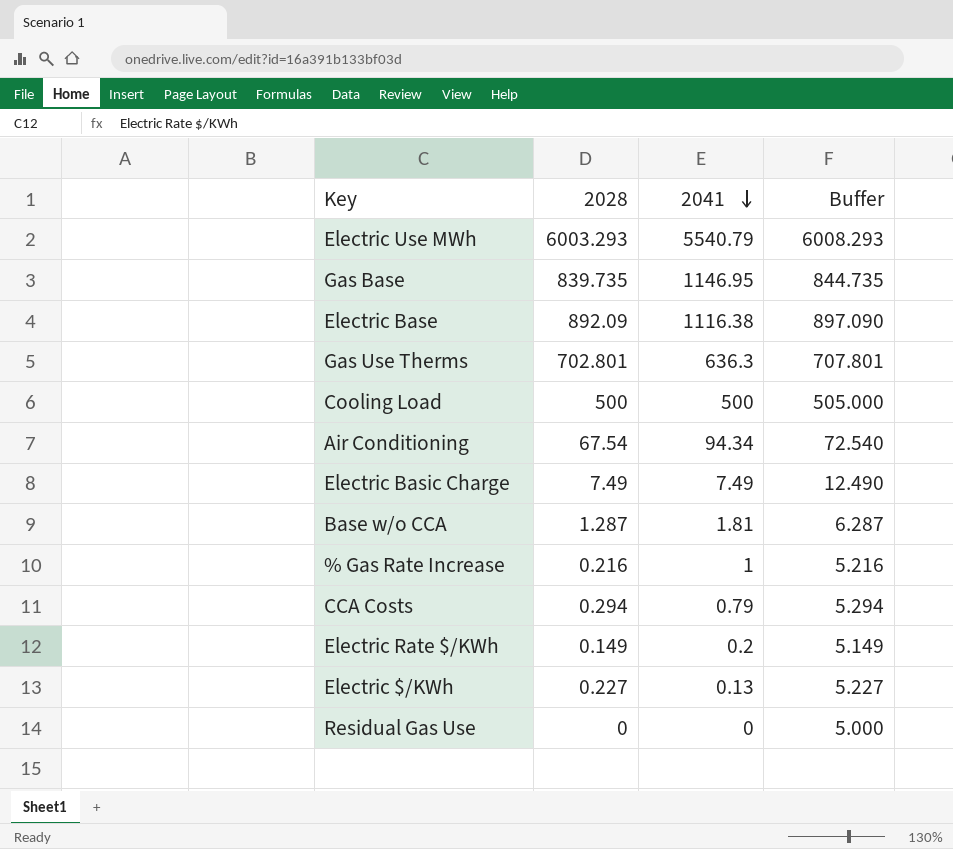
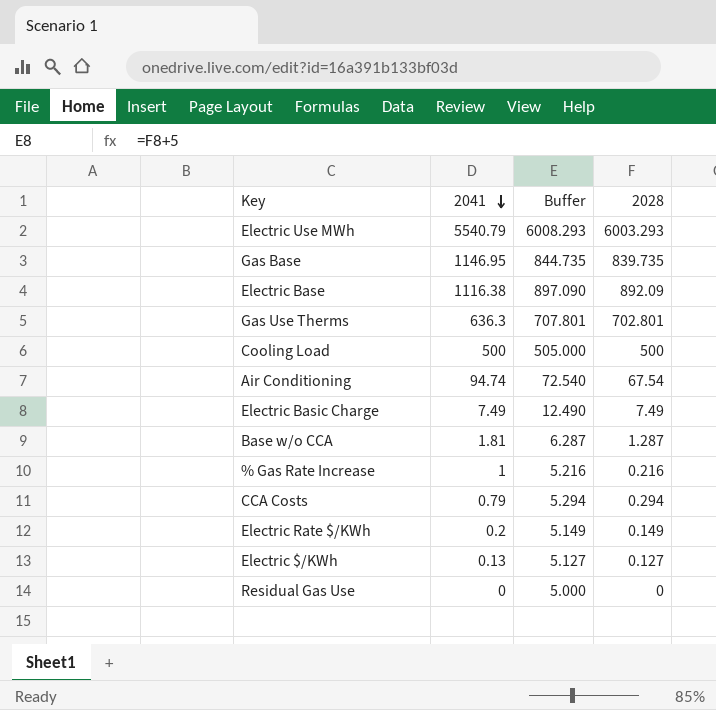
column 2028 | position: 2 -> 4
Air Conditioning | 2041: 94.34 -> 94.74
Electric $/KWh | Buffer: 5.227 -> 5.127
Electric $/KWh | 2028: 0.227 -> 0.127

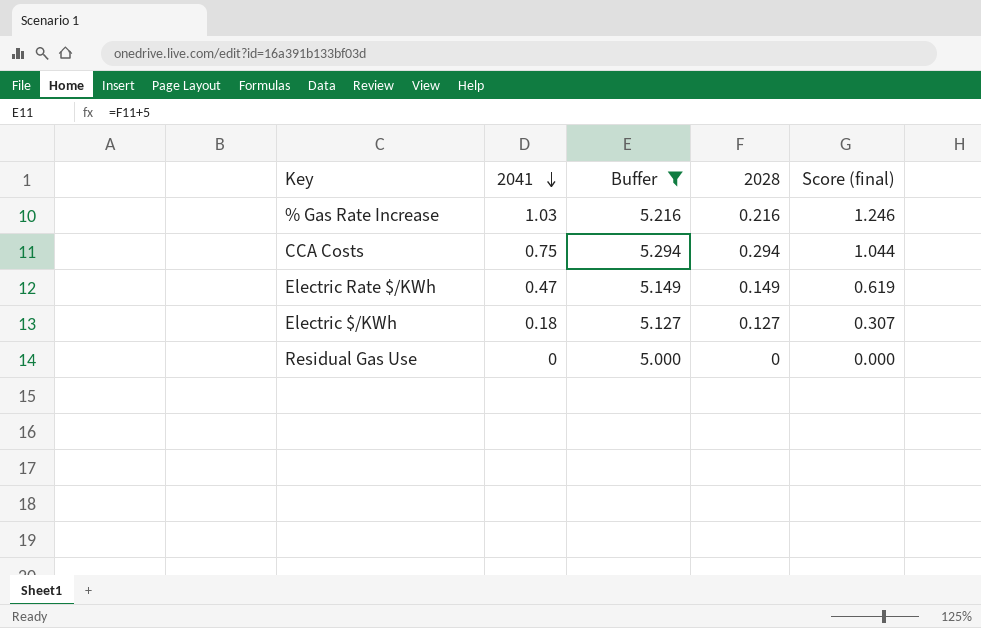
filter: none -> Buffer <= 5.294
column Score (final) | formula: none -> [2041] + [2028]
% Gas Rate Increase | 2041: 1 -> 1.03
CCA Costs | 2041: 0.79 -> 0.75
Electric Rate $/KWh | 2041: 0.2 -> 0.47
Electric $/KWh | 2041: 0.13 -> 0.18

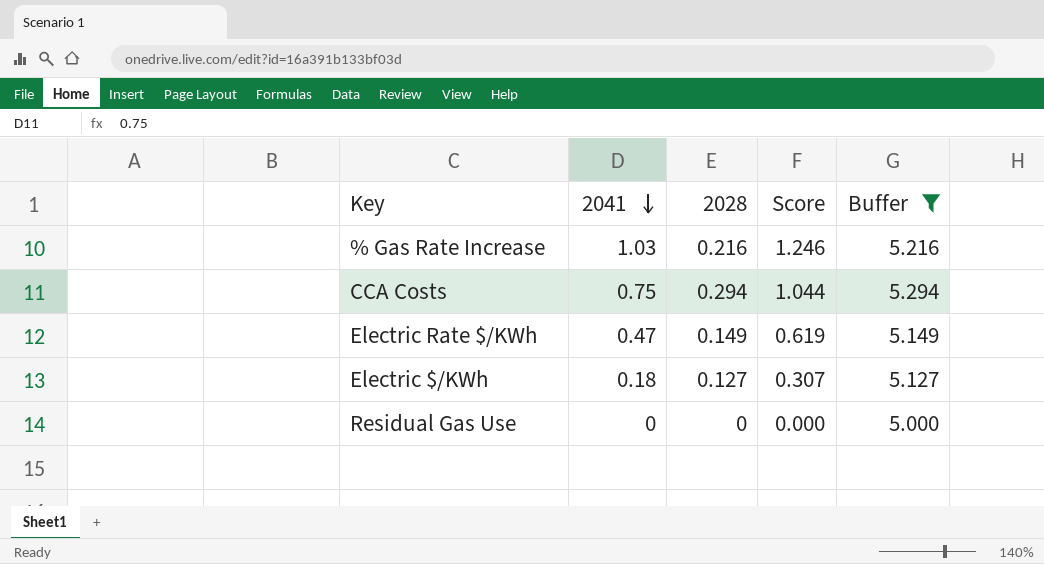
column name: Score (final) -> Score
column Buffer | position: 3 -> 5

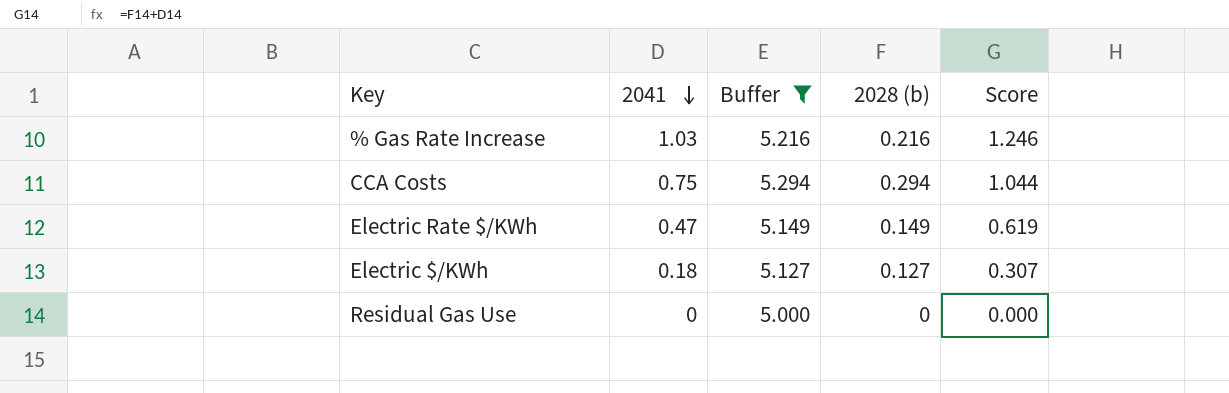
column Buffer | position: 5 -> 3
column name: 2028 -> 2028 (b)

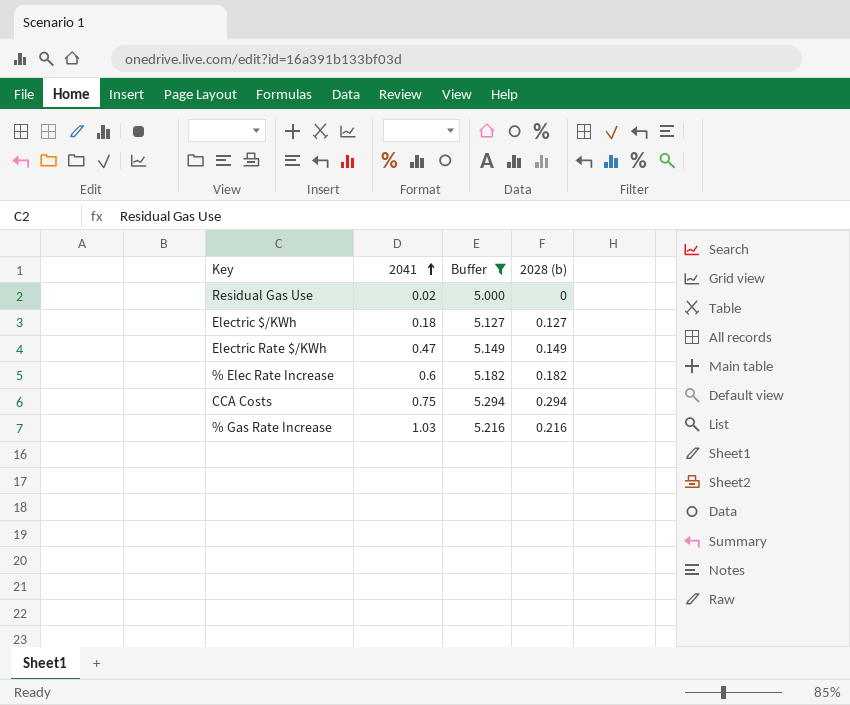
row order: 2041 descending -> 2041 ascending
column Score | formula: [2041] + [2028 (b)] -> none
Residual Gas Use | 2041: 0 -> 0.02
row % Elec Rate Increase: none -> 0.6 | 5.182 | 0.182

